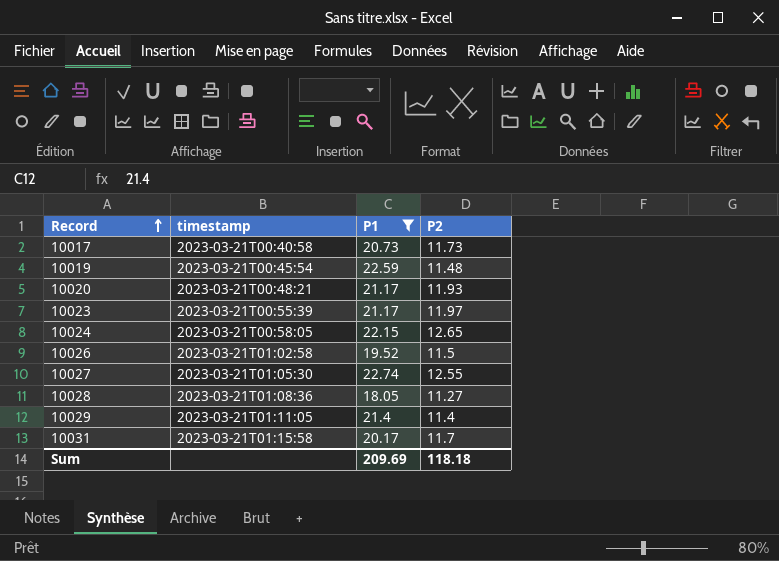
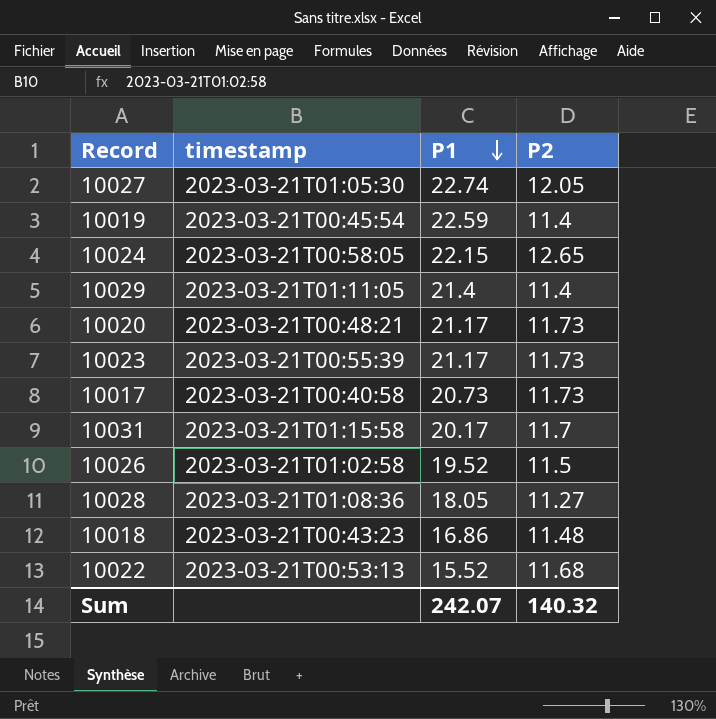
filter: P1 >= 18.05 -> none
row order: Record ascending -> P1 descending
10027 | P2: 12.55 -> 12.05
10019 | P2: 11.48 -> 11.4
10020 | P2: 11.93 -> 11.73
10023 | P2: 11.97 -> 11.73
Sum | P1: 209.69 -> 242.07
Sum | P2: 118.18 -> 140.32

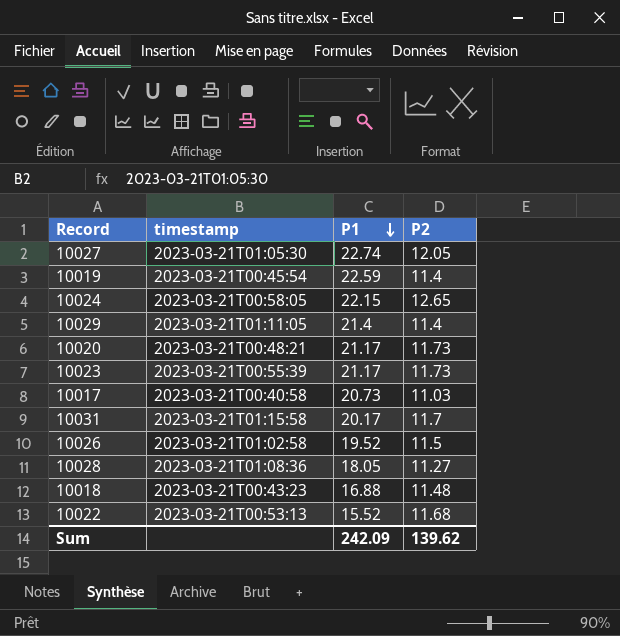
10017 | P2: 11.73 -> 11.03
10018 | P1: 16.86 -> 16.88
Sum | P1: 242.07 -> 242.09
Sum | P2: 140.32 -> 139.62

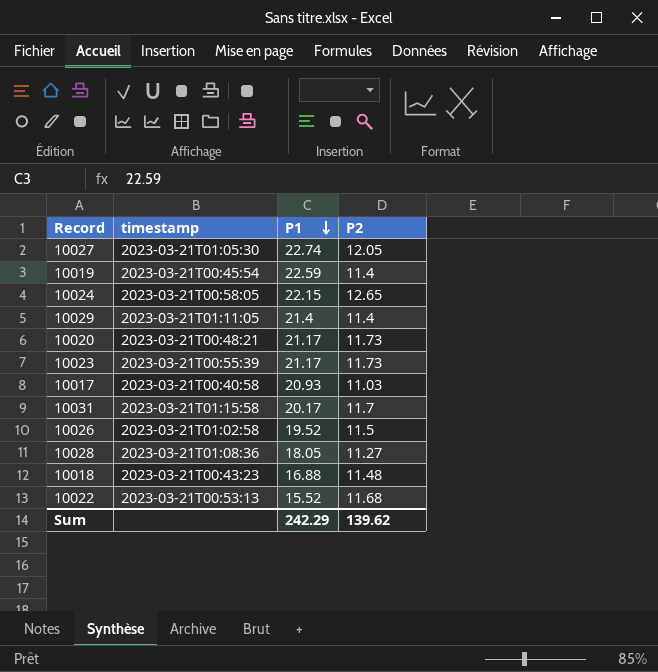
10017 | P1: 20.73 -> 20.93
Sum | P1: 242.09 -> 242.29

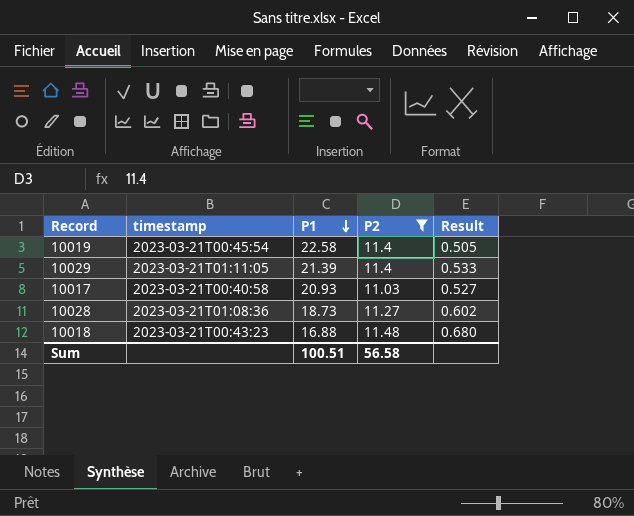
filter: none -> P2 <= 11.48
column Result | formula: none -> [P2] / [P1]
10019 | P1: 22.59 -> 22.58
10029 | P1: 21.4 -> 21.39
10028 | P1: 18.05 -> 18.73
Sum | P1: 242.29 -> 100.51
Sum | P2: 139.62 -> 56.58

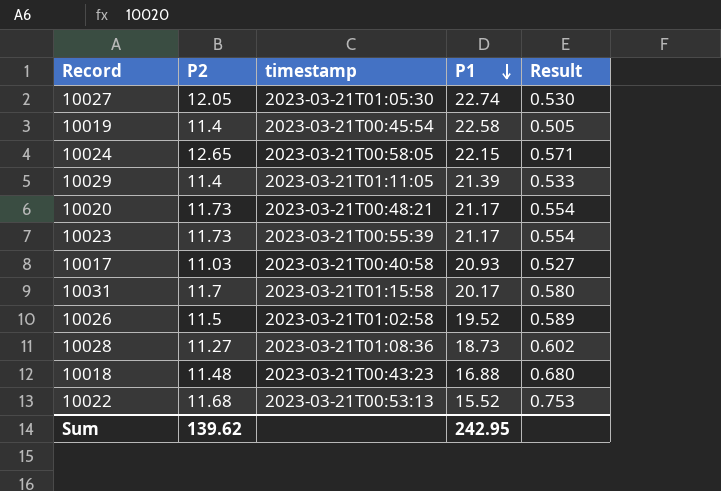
filter: P2 <= 11.48 -> none
column P2 | position: 4 -> 2
Sum | P2: 56.58 -> 139.62
Sum | P1: 100.51 -> 242.95

